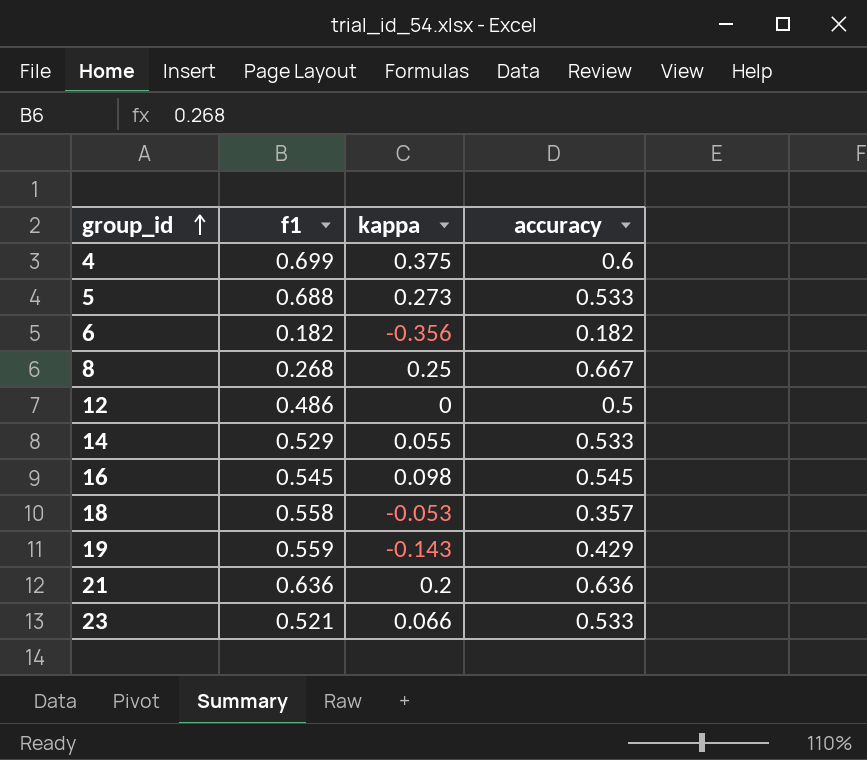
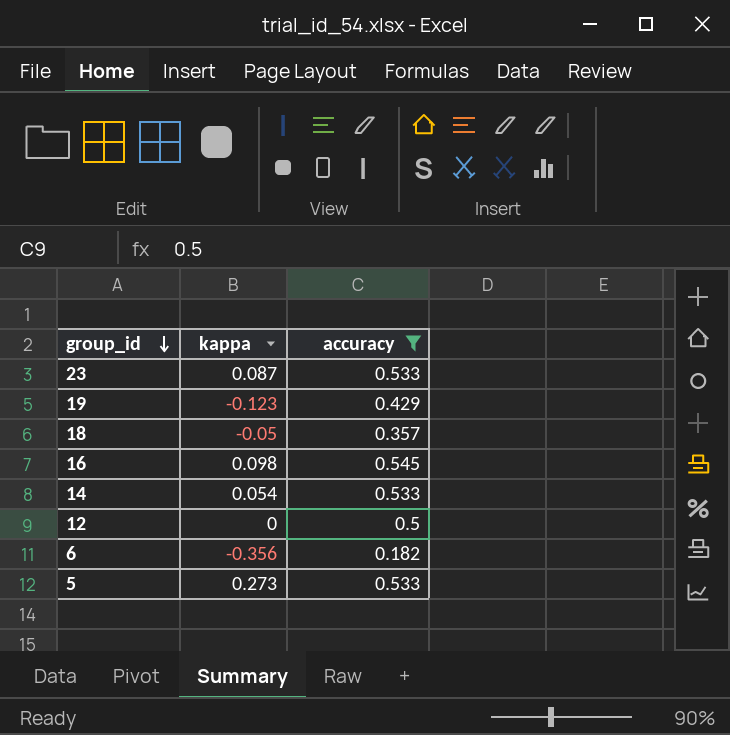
filter: none -> accuracy <= 0.545
row order: group_id ascending -> group_id descending
column f1 | position: 2 -> none
23 | kappa: 0.066 -> 0.087
19 | kappa: -0.143 -> -0.123
18 | kappa: -0.053 -> -0.05
14 | kappa: 0.055 -> 0.054

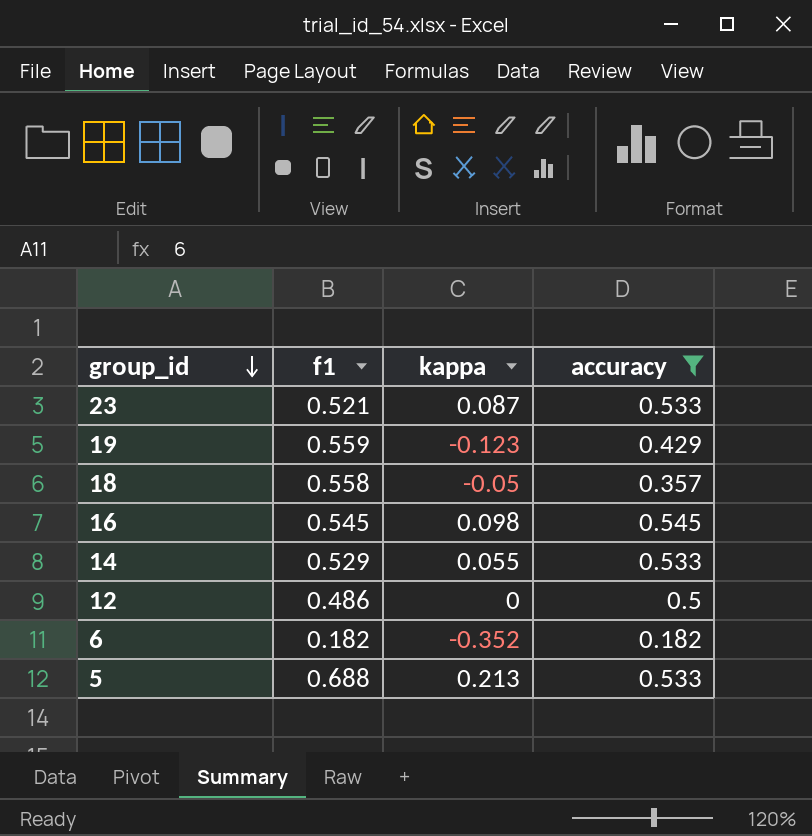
column f1 | position: none -> 2
14 | kappa: 0.054 -> 0.055
6 | kappa: -0.356 -> -0.352
5 | kappa: 0.273 -> 0.213

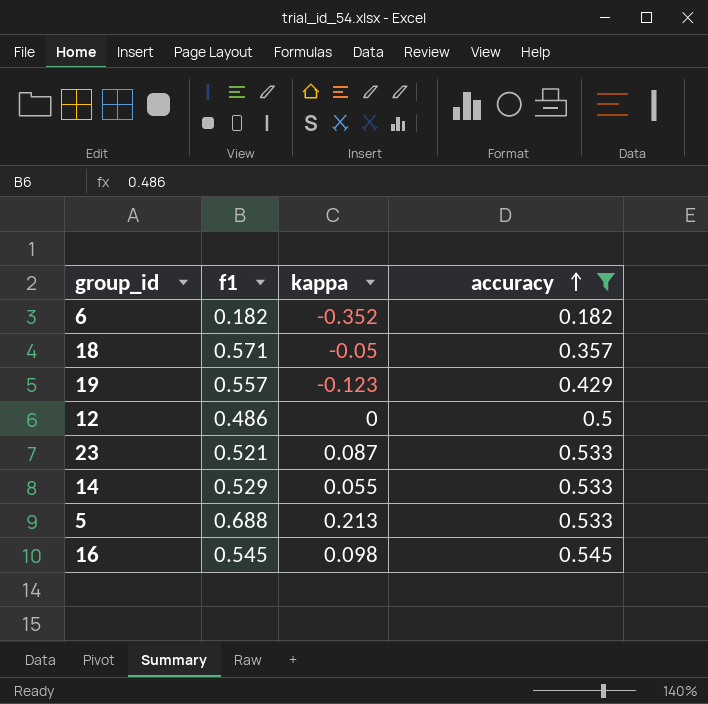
row order: group_id descending -> accuracy ascending
18 | f1: 0.558 -> 0.571
19 | f1: 0.559 -> 0.557

